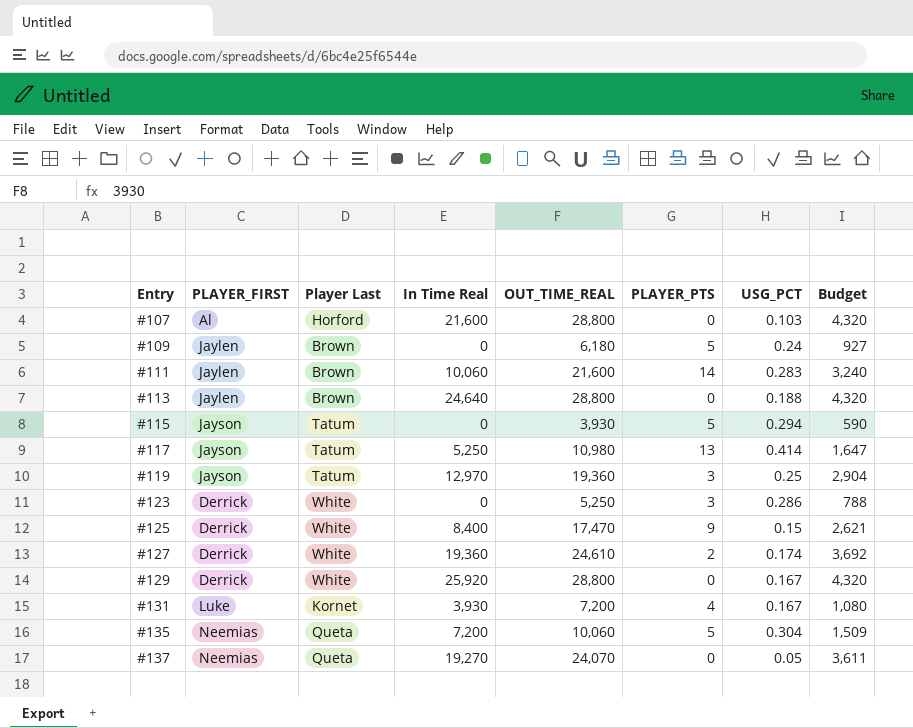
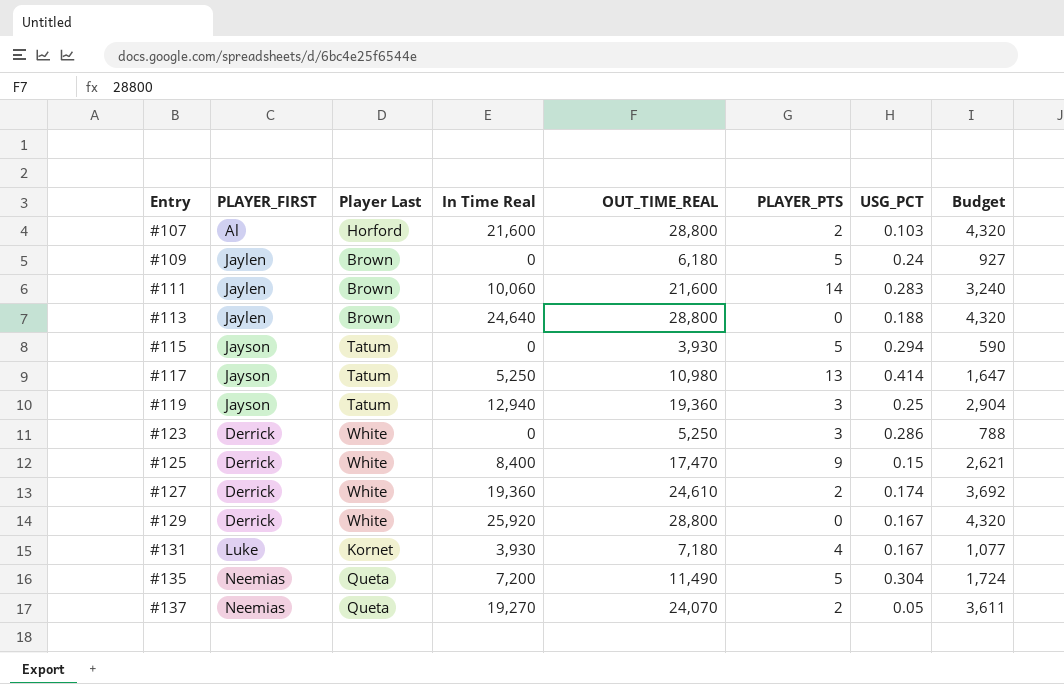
#107 | PLAYER_PTS: 0 -> 2
#119 | In Time Real: 12,970 -> 12,940
#131 | OUT_TIME_REAL: 7,200 -> 7,180
#131 | Budget: 1,080 -> 1,077
#135 | OUT_TIME_REAL: 10,060 -> 11,490
#135 | Budget: 1,509 -> 1,724
#137 | PLAYER_PTS: 0 -> 2

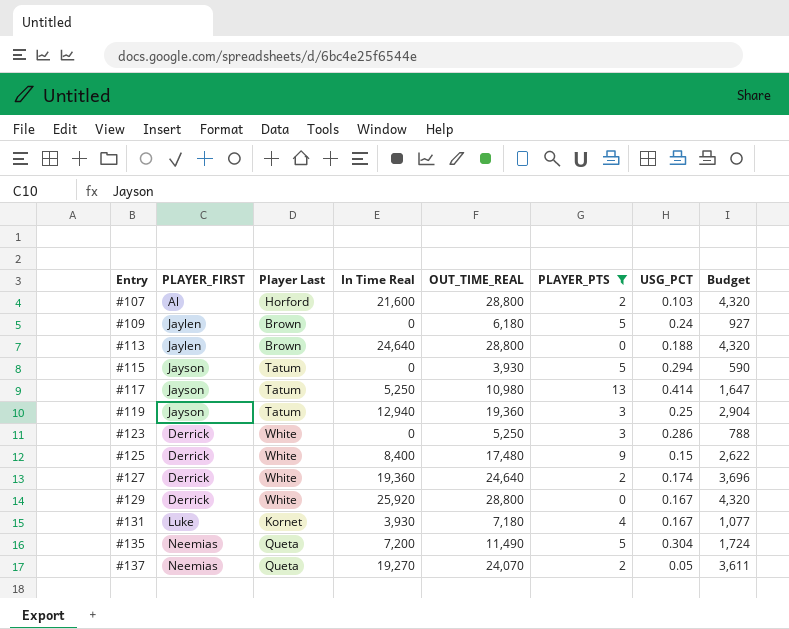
filter: none -> PLAYER_PTS != 14
#125 | OUT_TIME_REAL: 17,470 -> 17,480
#125 | Budget: 2,621 -> 2,622
#127 | OUT_TIME_REAL: 24,610 -> 24,640
#127 | Budget: 3,692 -> 3,696

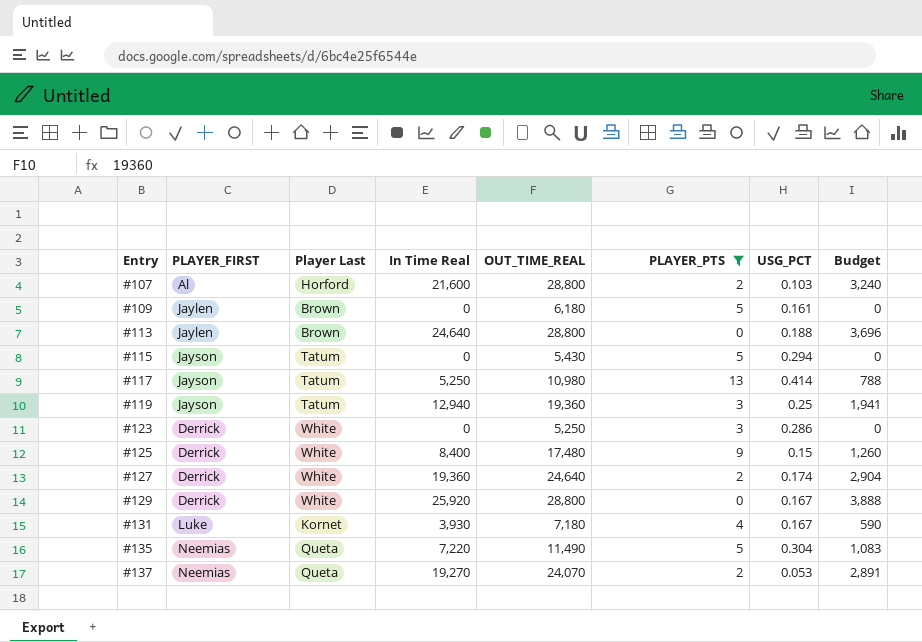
column Budget | formula: [OUT_TIME_REAL] * 0.15 -> [In Time Real] * 0.15
#109 | USG_PCT: 0.24 -> 0.161
#115 | OUT_TIME_REAL: 3,930 -> 5,430
#135 | In Time Real: 7,200 -> 7,220
#137 | USG_PCT: 0.05 -> 0.053

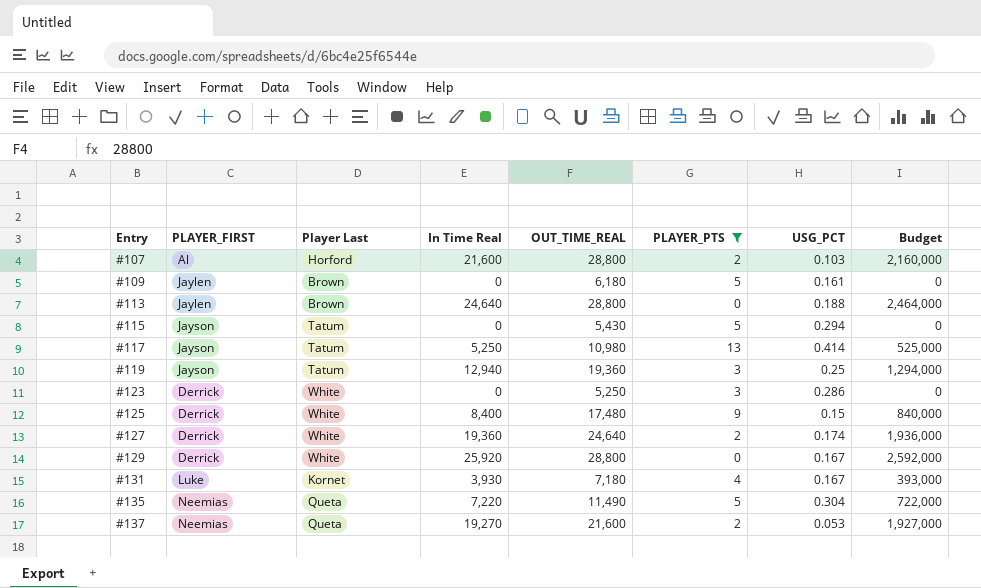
column Budget | formula: [In Time Real] * 0.15 -> [In Time Real] * 100
#137 | OUT_TIME_REAL: 24,070 -> 21,600

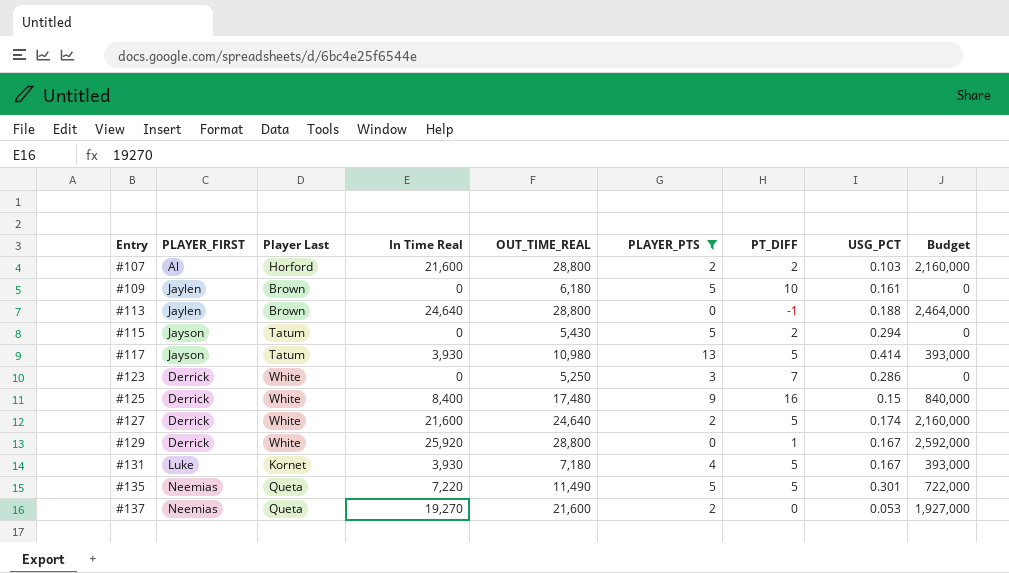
column PT_DIFF | position: none -> 7
row #119: Jayson | Tatum | 12,940 | 19,360 | 3 | 0.25 | 1,294,000 -> none
#117 | In Time Real: 5,250 -> 3,930
#117 | Budget: 525,000 -> 393,000
#127 | In Time Real: 19,360 -> 21,600
#127 | Budget: 1,936,000 -> 2,160,000
#135 | USG_PCT: 0.304 -> 0.301

